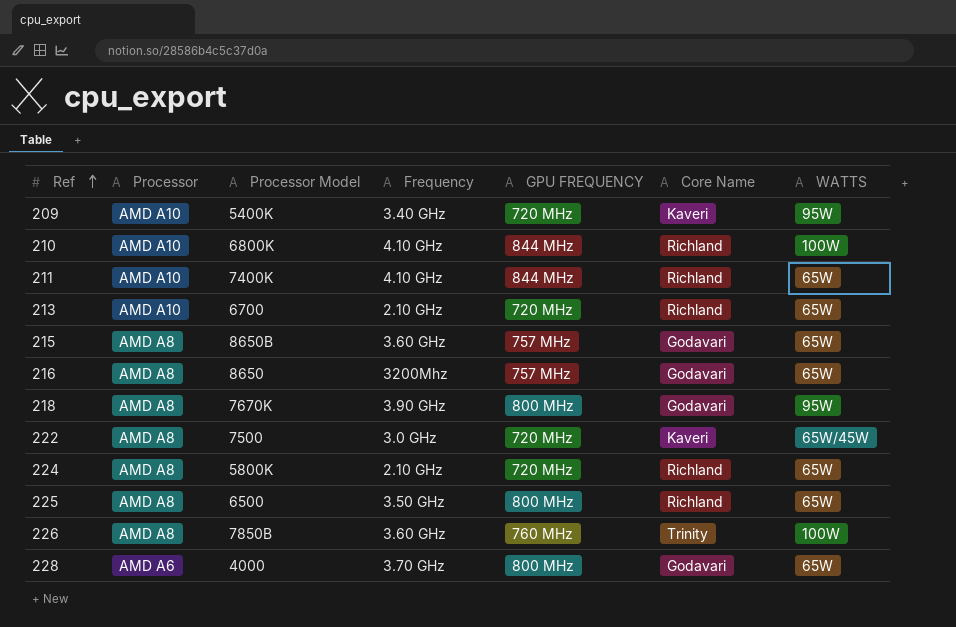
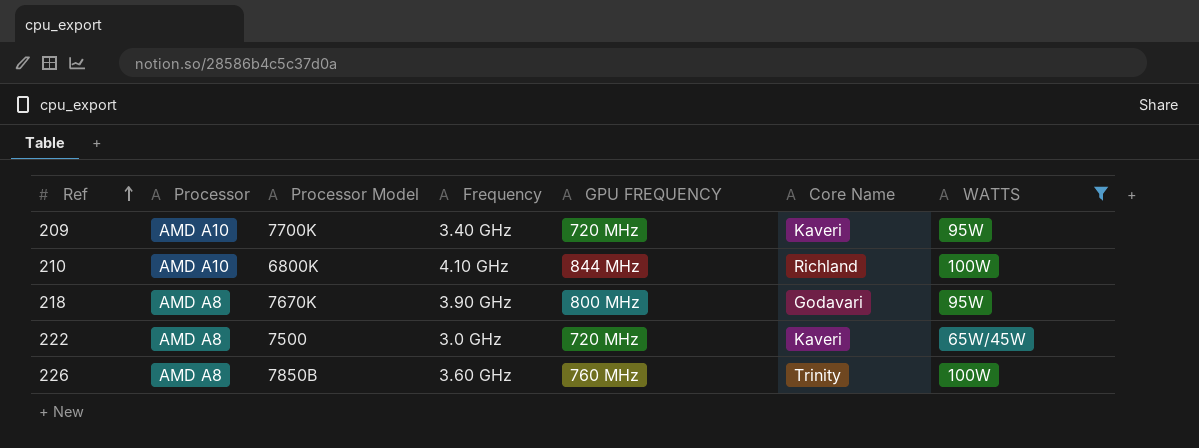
filter: none -> WATTS != 65W
209 | Processor Model: 5400K -> 7700K

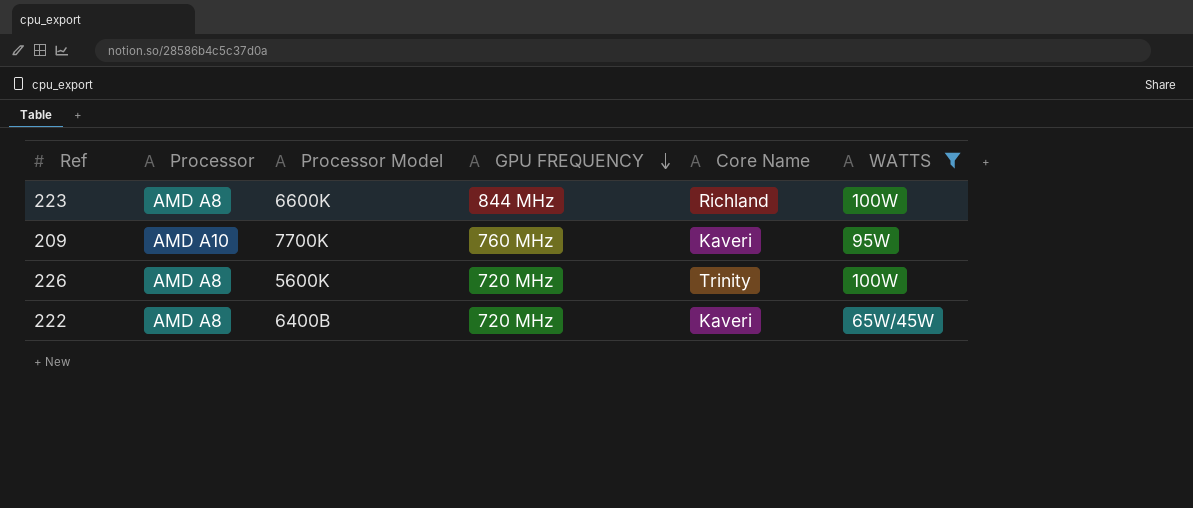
row order: Ref ascending -> GPU FREQUENCY descending
column Frequency | position: 4 -> none
row 210: AMD A10 | 6800K | 4.10 GHz | 844 MHz | Richland | 100W -> none
row 218: AMD A8 | 7670K | 3.90 GHz | 800 MHz | Godavari | 95W -> none
row 223: none -> AMD A8 | 6600K | 844 MHz | Richland | 100W
209 | GPU FREQUENCY: 720 MHz -> 760 MHz
226 | Processor Model: 7850B -> 5600K
226 | GPU FREQUENCY: 760 MHz -> 720 MHz
222 | Processor Model: 7500 -> 6400B

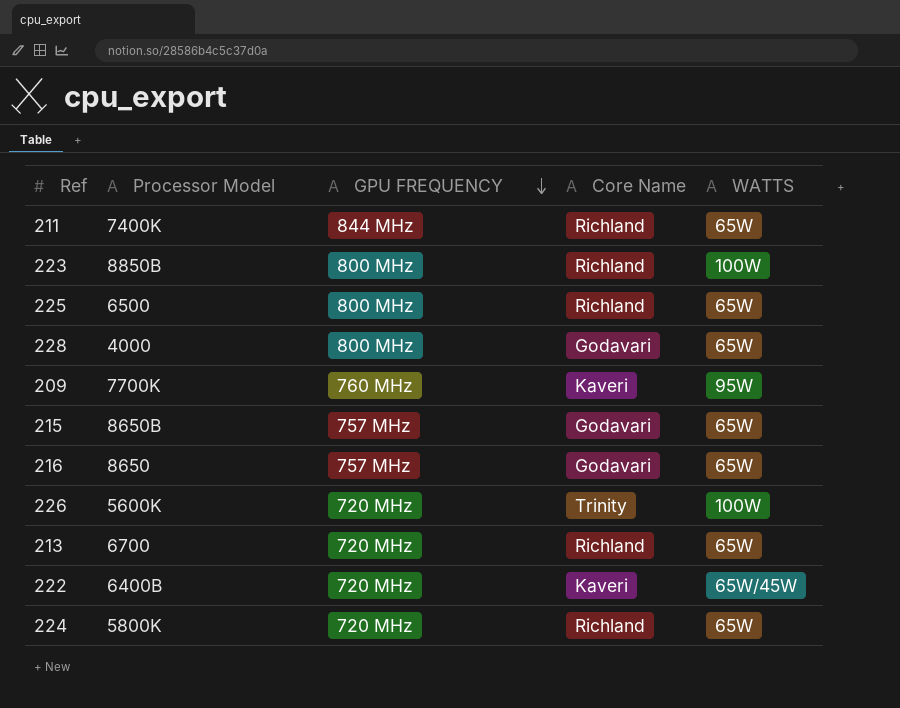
filter: WATTS != 65W -> none
column Processor | position: 2 -> none
223 | Processor Model: 6600K -> 8850B
223 | GPU FREQUENCY: 844 MHz -> 800 MHz

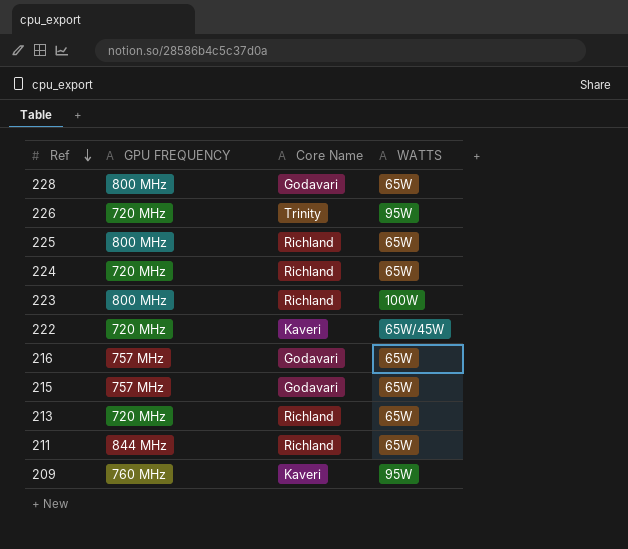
row order: GPU FREQUENCY descending -> Ref descending
column Processor Model | position: 2 -> none
226 | WATTS: 100W -> 95W

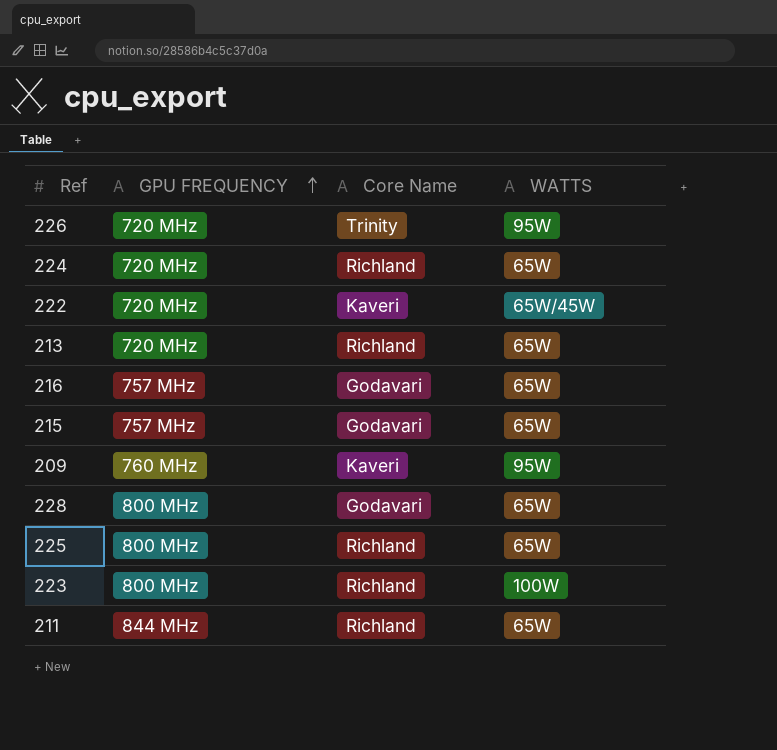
row order: Ref descending -> GPU FREQUENCY ascending

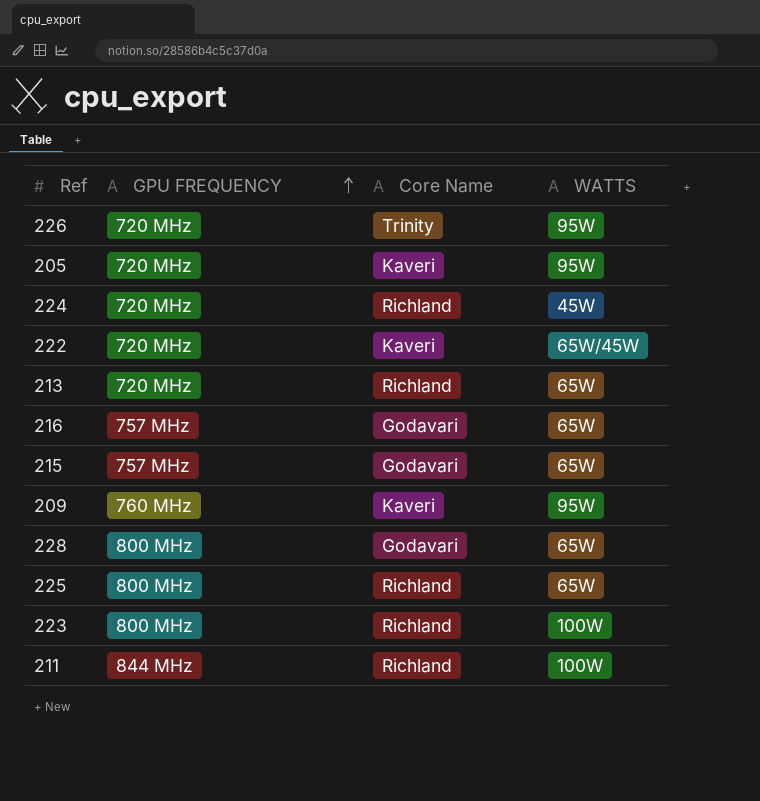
row 205: none -> 720 MHz | Kaveri | 95W
224 | WATTS: 65W -> 45W
211 | WATTS: 65W -> 100W

